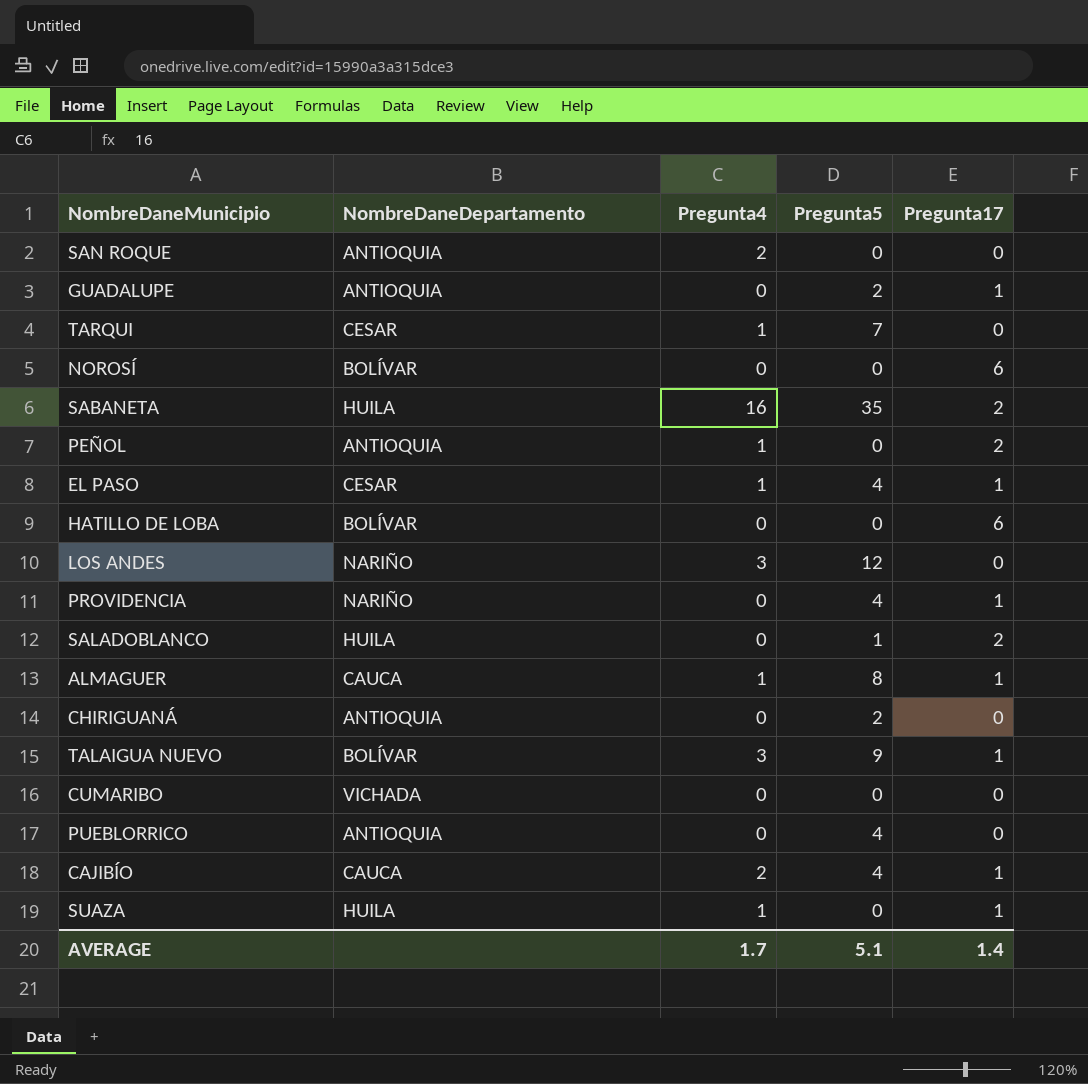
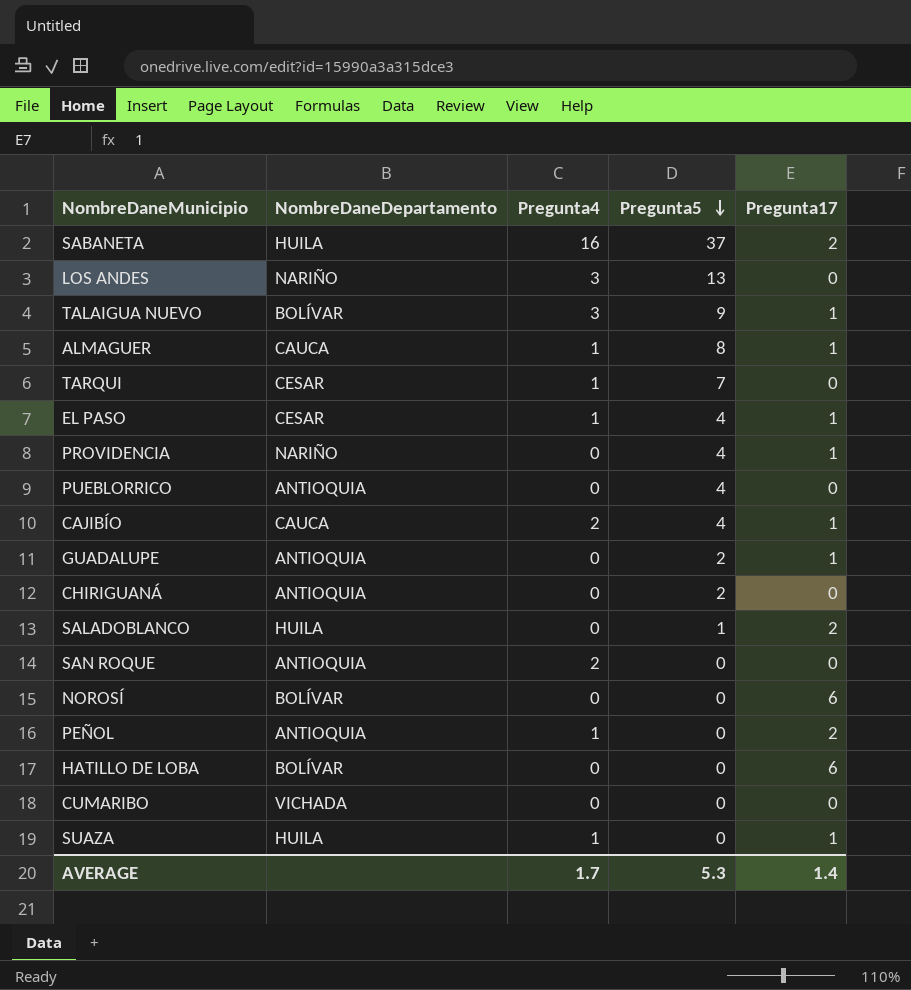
row order: none -> Pregunta5 descending
SABANETA | Pregunta5: 35 -> 37
LOS ANDES | Pregunta5: 12 -> 13
AVERAGE | Pregunta5: 5.1 -> 5.3

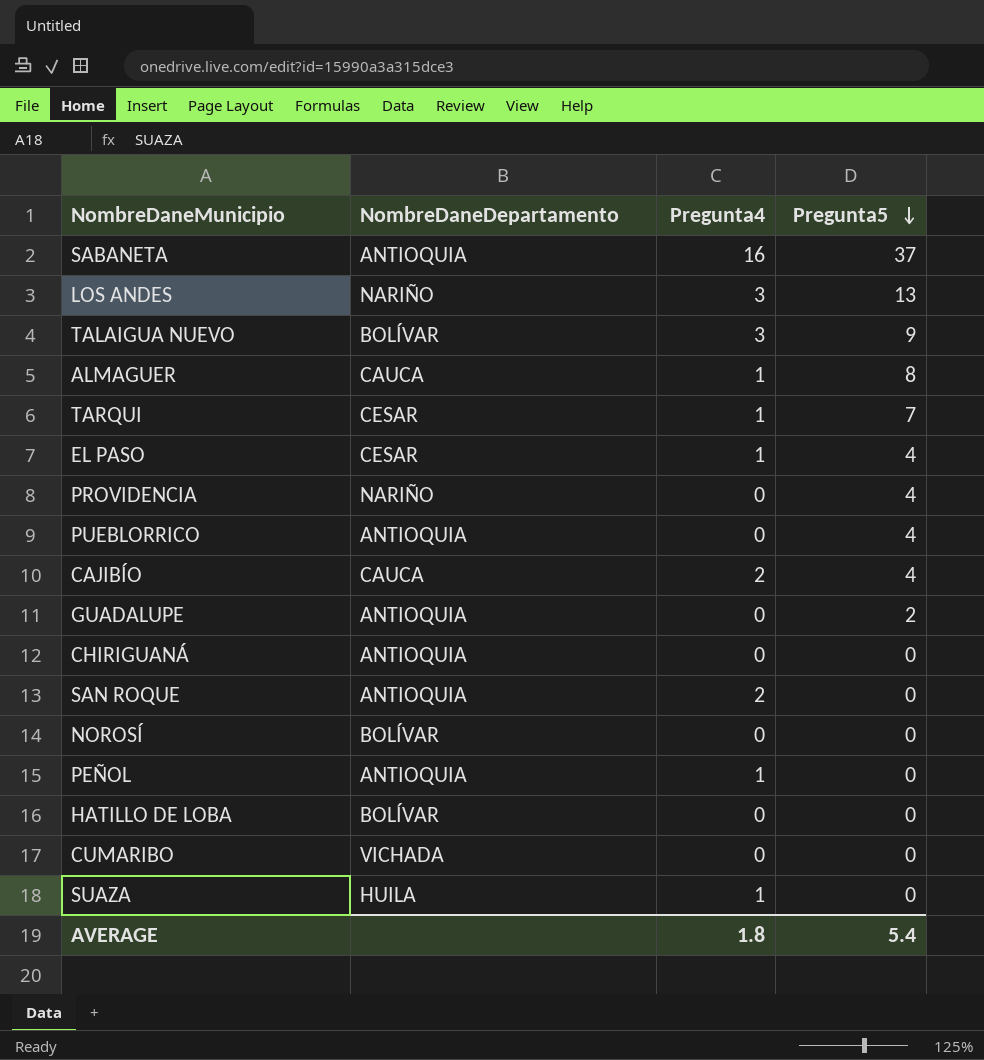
column Pregunta17 | position: 5 -> none
row SALADOBLANCO: HUILA | 0 | 1 | 2 -> none
SABANETA | NombreDaneDepartamento: HUILA -> ANTIOQUIA
CHIRIGUANÁ | Pregunta5: 2 -> 0
AVERAGE | Pregunta4: 1.7 -> 1.8
AVERAGE | Pregunta5: 5.3 -> 5.4

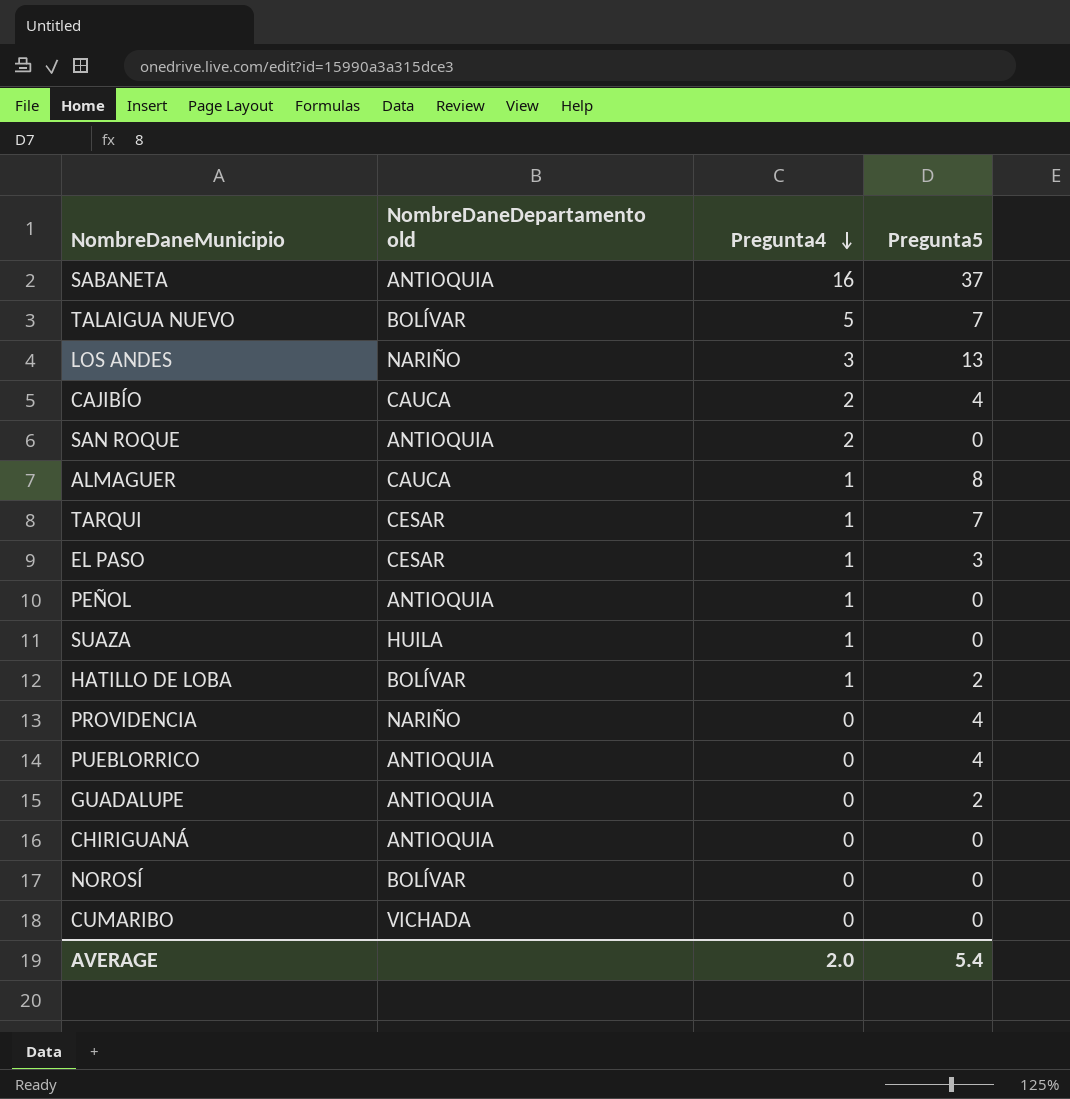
row order: Pregunta5 descending -> Pregunta4 descending
column name: NombreDaneDepartamento -> NombreDaneDepartamento old
TALAIGUA NUEVO | Pregunta4: 3 -> 5
TALAIGUA NUEVO | Pregunta5: 9 -> 7
EL PASO | Pregunta5: 4 -> 3
HATILLO DE LOBA | Pregunta4: 0 -> 1
HATILLO DE LOBA | Pregunta5: 0 -> 2
AVERAGE | Pregunta4: 1.8 -> 2.0

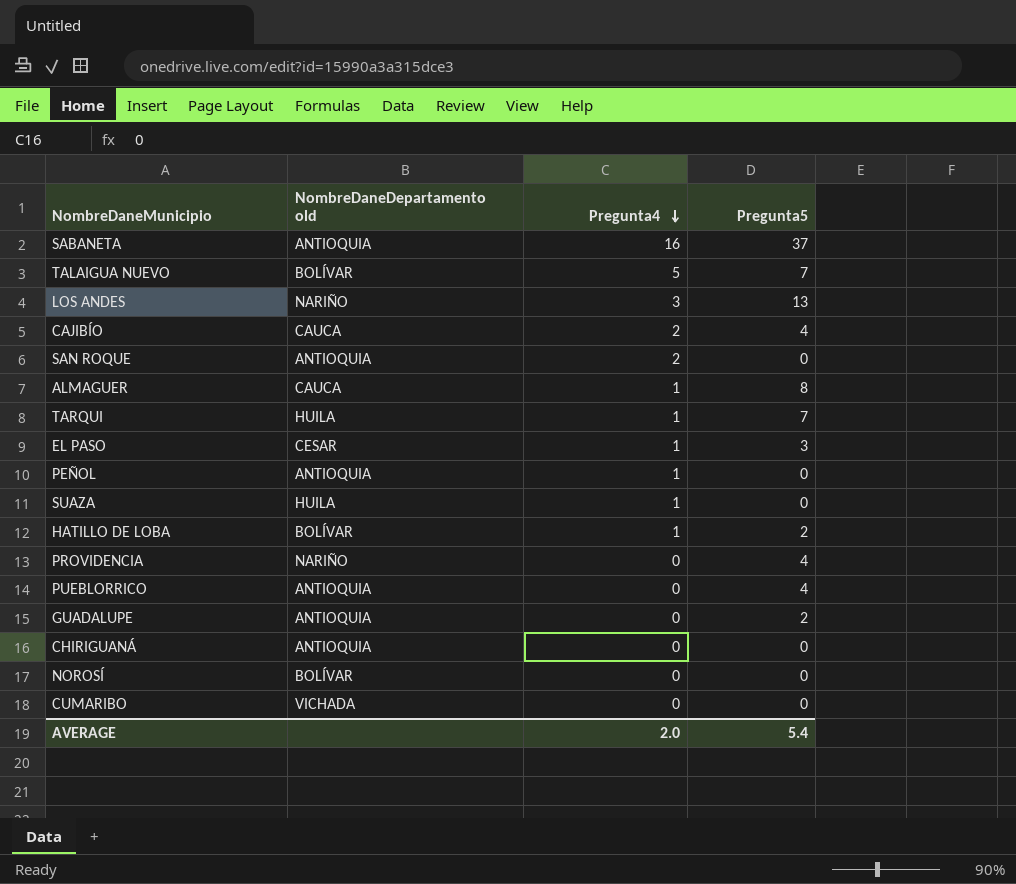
TARQUI | NombreDaneDepartamento old: CESAR -> HUILA

